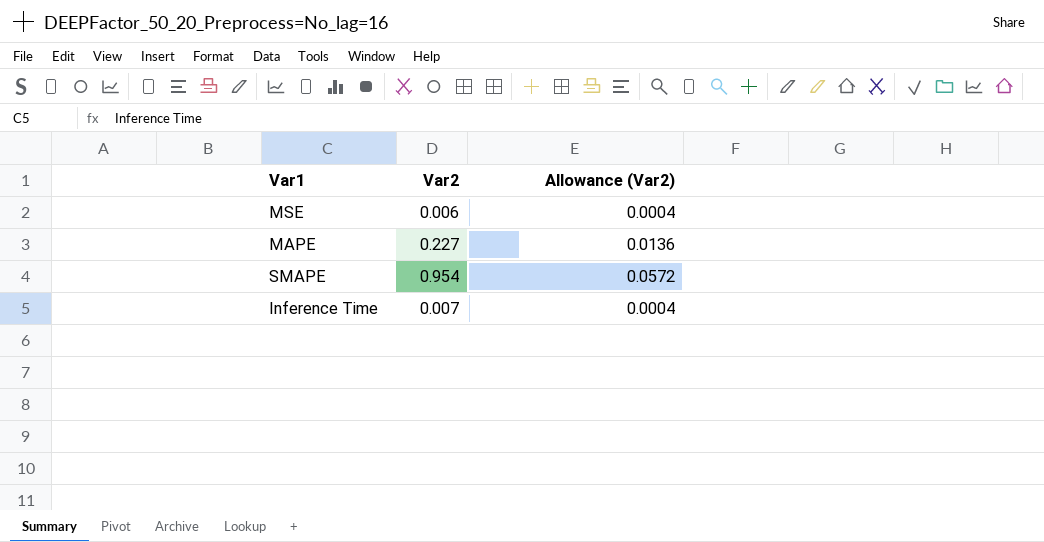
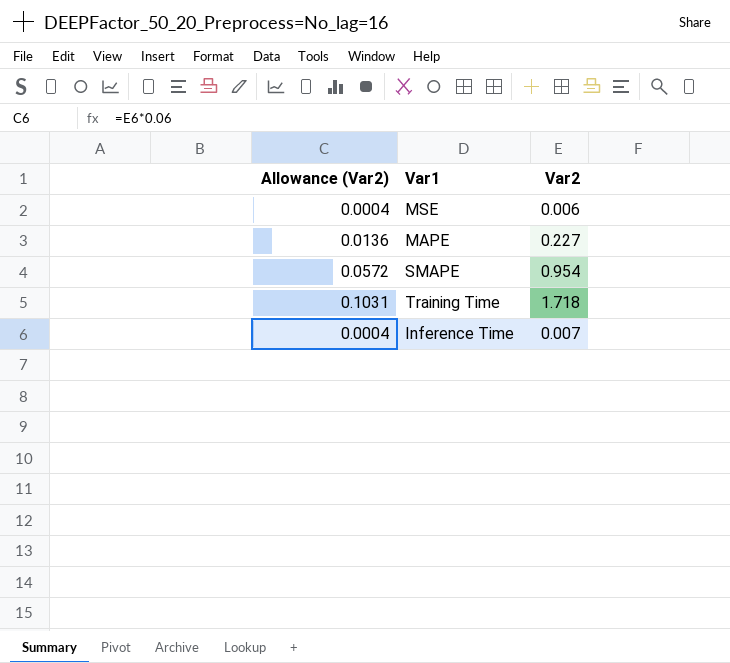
column Allowance (Var2) | position: 3 -> 1
row Training Time: none -> 0.1031 | 1.718

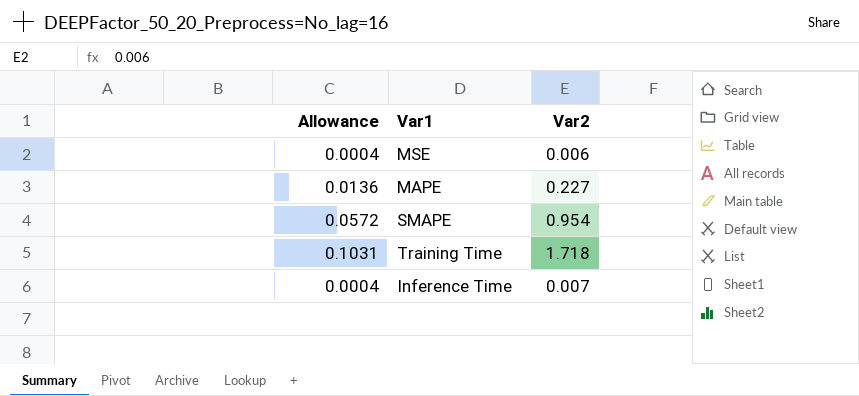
column name: Allowance (Var2) -> Allowance

